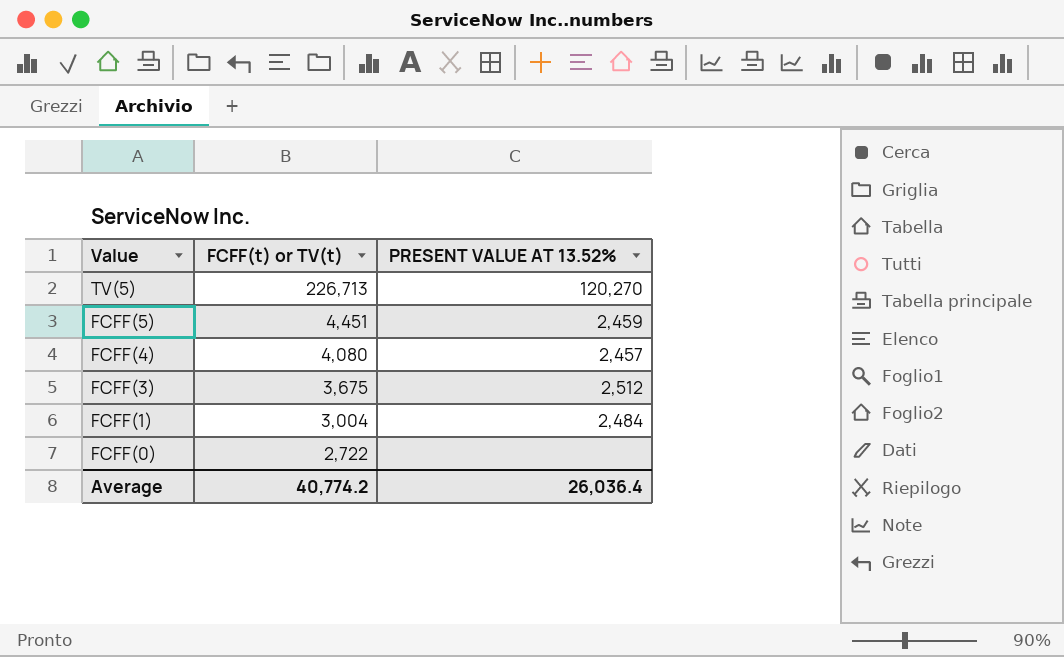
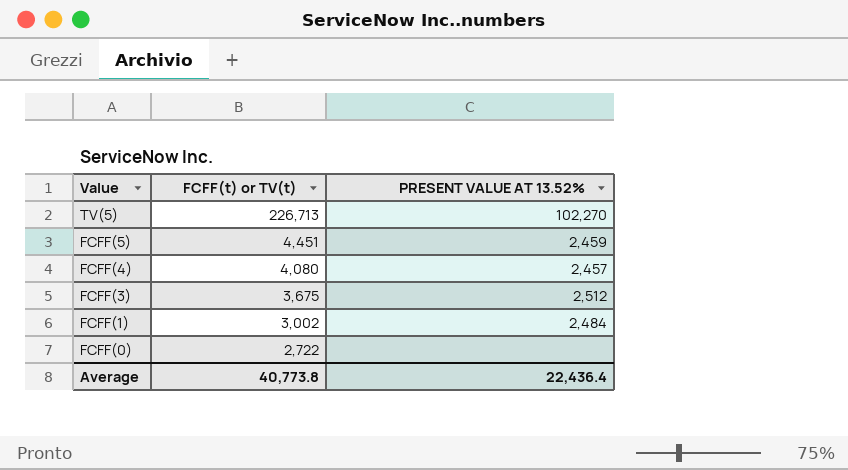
TV(5) | PRESENT VALUE AT 13.52%: 120,270 -> 102,270
FCFF(1) | FCFF(t) or TV(t): 3,004 -> 3,002
Average | FCFF(t) or TV(t): 40,774.2 -> 40,773.8
Average | PRESENT VALUE AT 13.52%: 26,036.4 -> 22,436.4

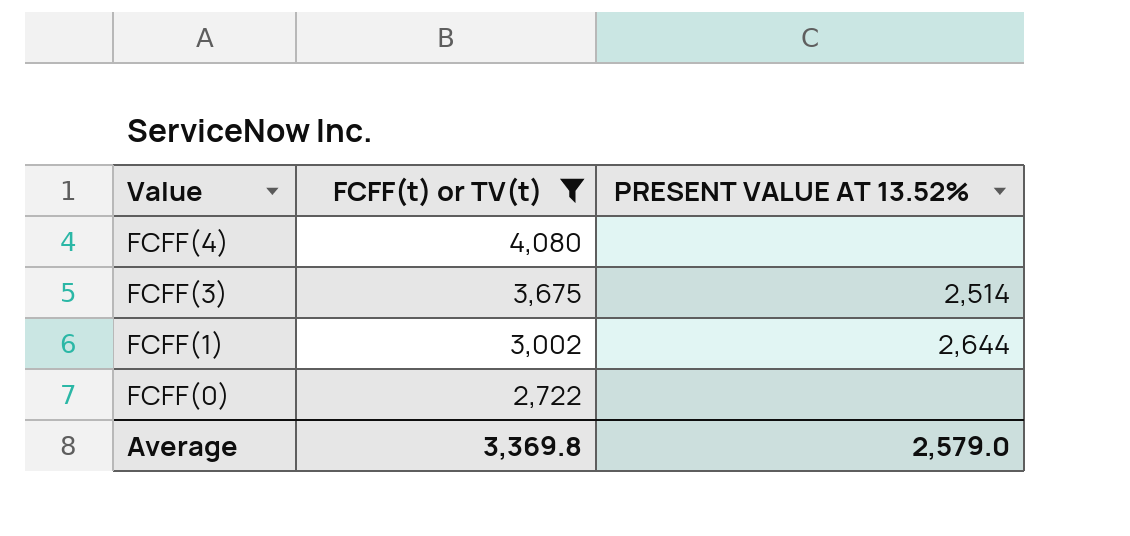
filter: none -> FCFF(t) or TV(t) <= 4,080
FCFF(4) | PRESENT VALUE AT 13.52%: 2,457 -> none
FCFF(3) | PRESENT VALUE AT 13.52%: 2,512 -> 2,514
FCFF(1) | PRESENT VALUE AT 13.52%: 2,484 -> 2,644
Average | FCFF(t) or TV(t): 40,773.8 -> 3,369.8
Average | PRESENT VALUE AT 13.52%: 22,436.4 -> 2,579.0

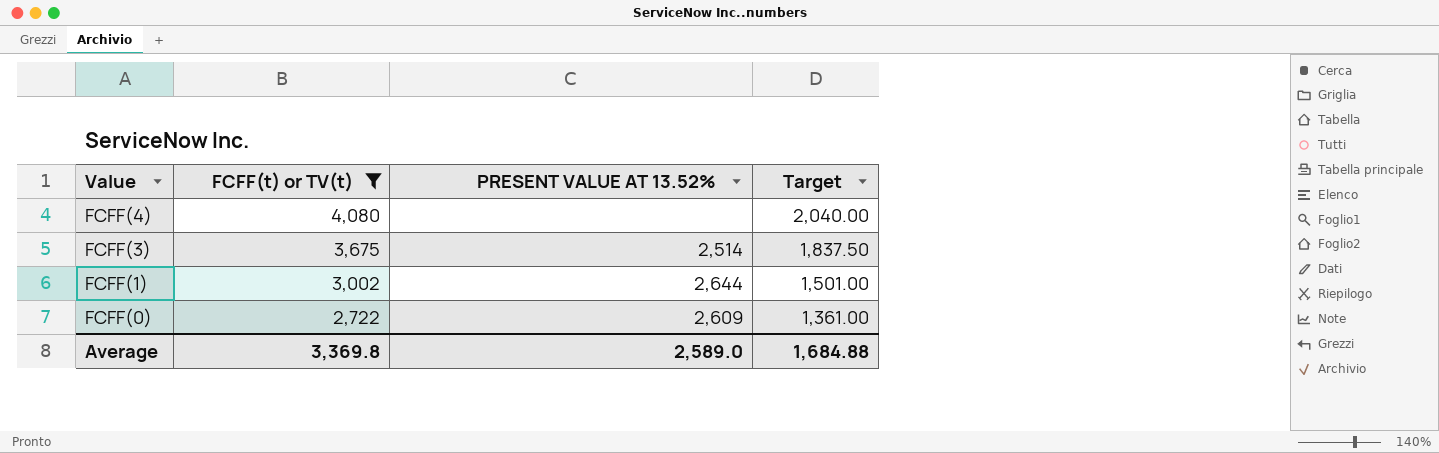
column Target | formula: none -> [FCFF(t) or TV(t)] * 0.5
FCFF(0) | PRESENT VALUE AT 13.52%: none -> 2,609
Average | PRESENT VALUE AT 13.52%: 2,579.0 -> 2,589.0

